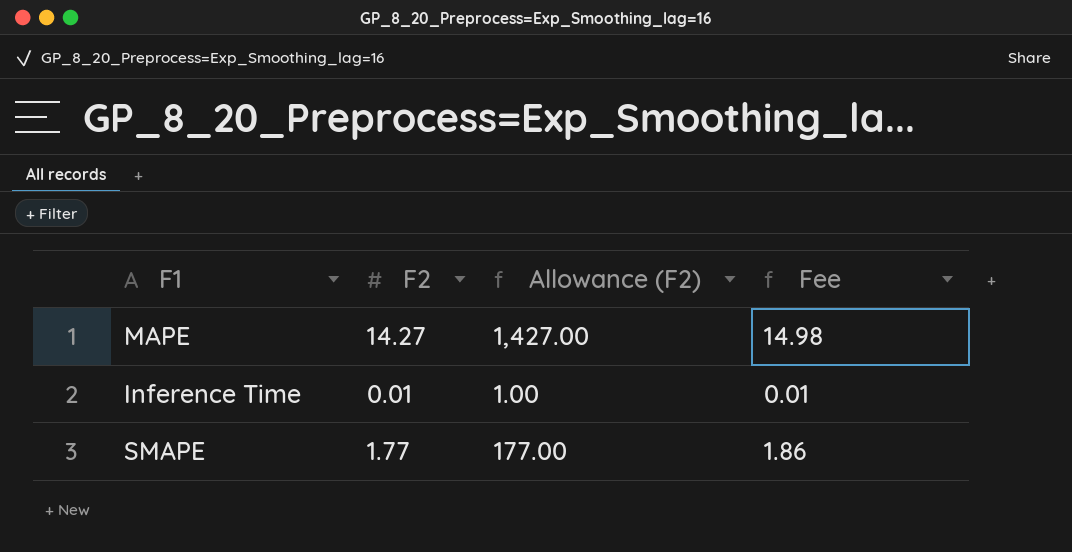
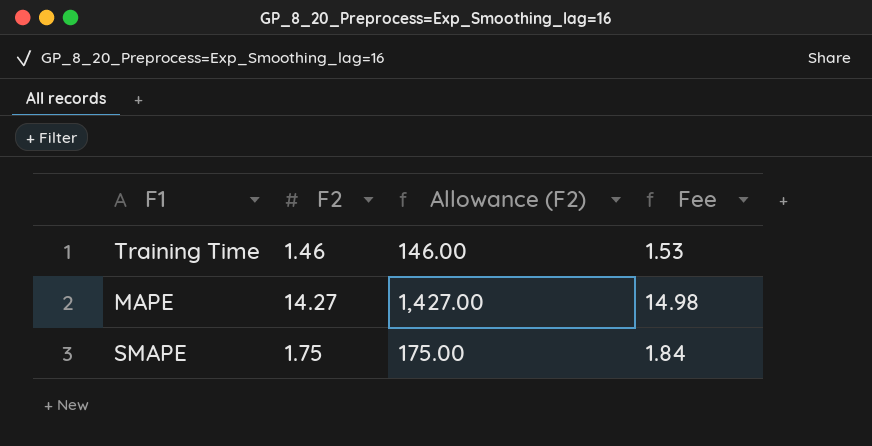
row Inference Time: 0.01 | 1.00 | 0.01 -> none
row Training Time: none -> 1.46 | 146.00 | 1.53
SMAPE | F2: 1.77 -> 1.75
SMAPE | Allowance (F2): 177.00 -> 175.00
SMAPE | Fee: 1.86 -> 1.84

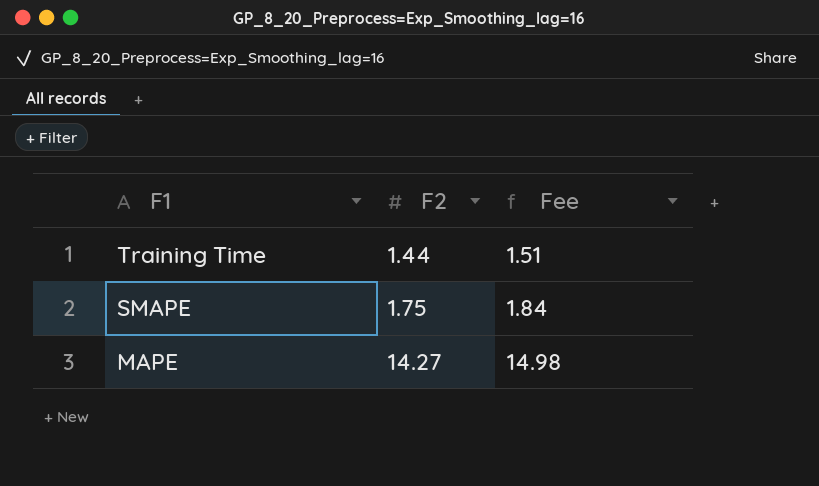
row order: none -> F1 descending
column Allowance (F2) | formula: [F2] * 100 -> none
Training Time | F2: 1.46 -> 1.44
Training Time | Fee: 1.53 -> 1.51

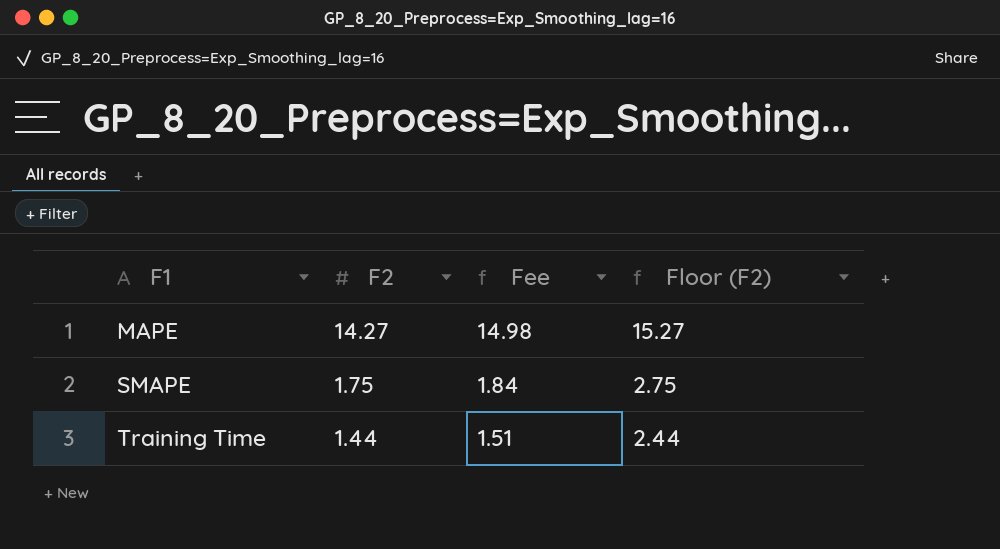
row order: F1 descending -> F1 ascending
column Floor (F2) | formula: none -> [F2] + 1

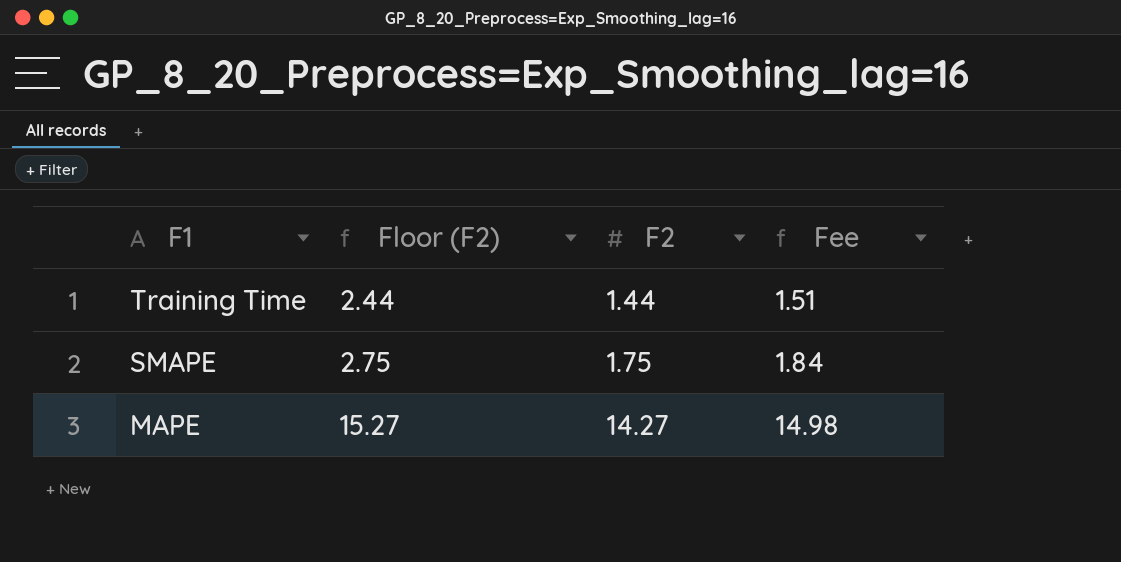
row order: F1 ascending -> F1 descending
column Floor (F2) | position: 4 -> 2

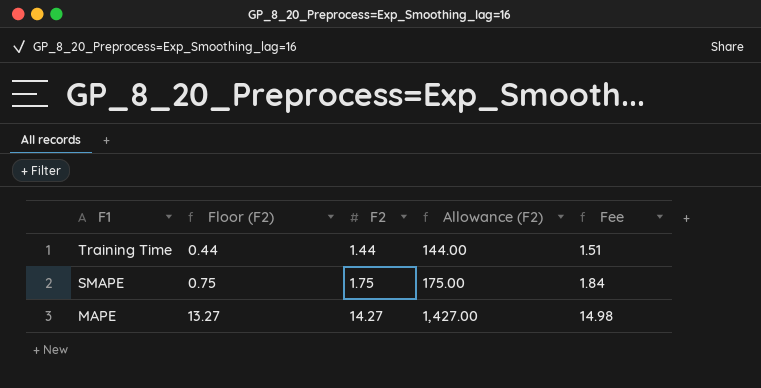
column Floor (F2) | formula: [F2] + 1 -> [F2] - 1
column Allowance (F2) | formula: none -> [F2] * 100

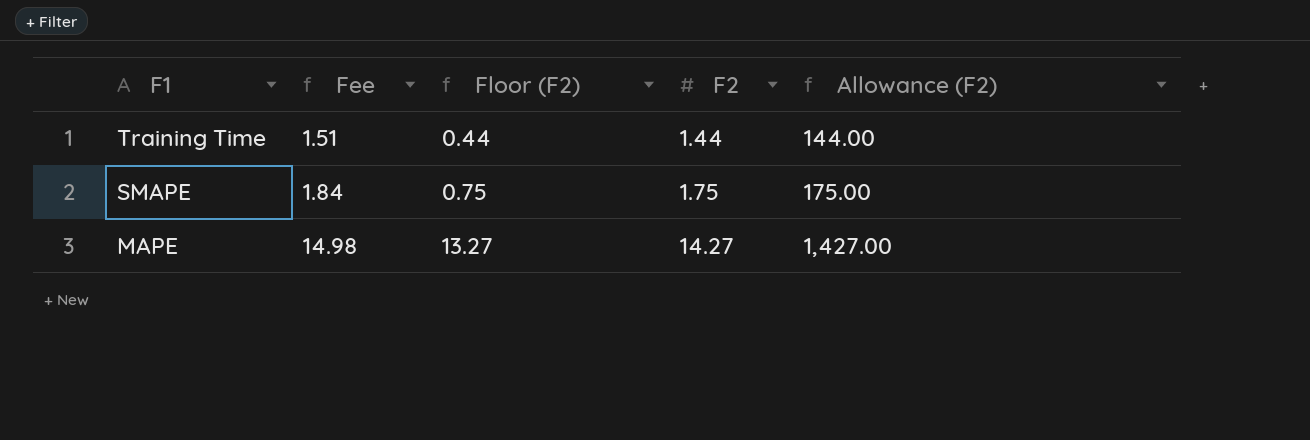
column Fee | position: 5 -> 2

